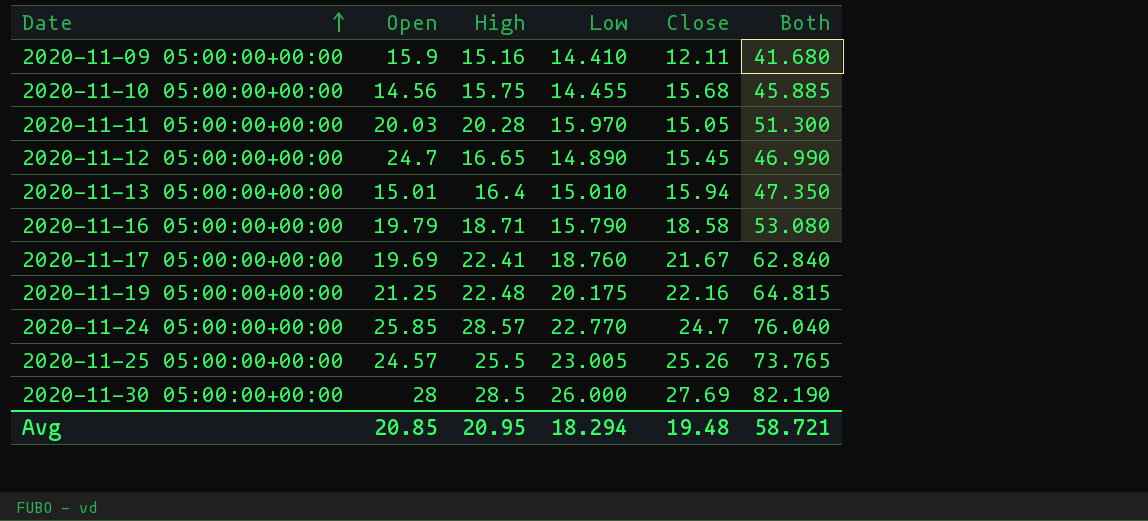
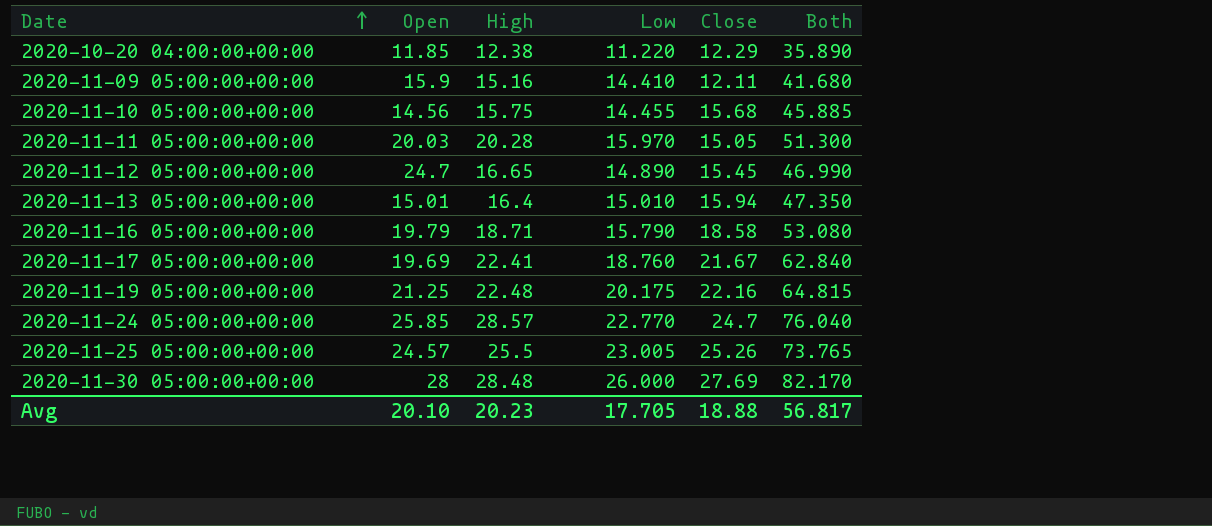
row 2020-10-20 04:00:00+00:00: none -> 11.85 | 12.38 | 11.220 | 12.29 | 35.890
2020-11-30 05:00:00+00:00 | High: 28.5 -> 28.48
2020-11-30 05:00:00+00:00 | Both: 82.190 -> 82.170
Avg | Open: 20.85 -> 20.10
Avg | High: 20.95 -> 20.23
Avg | Low: 18.294 -> 17.705
Avg | Close: 19.48 -> 18.88
Avg | Both: 58.721 -> 56.817

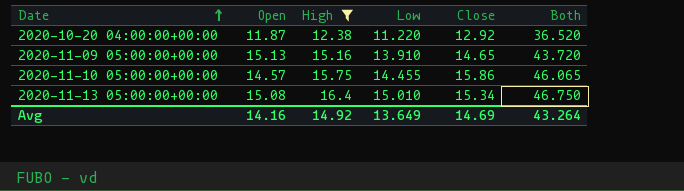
filter: none -> High <= 16.4
2020-10-20 04:00:00+00:00 | Open: 11.85 -> 11.87
2020-10-20 04:00:00+00:00 | Close: 12.29 -> 12.92
2020-10-20 04:00:00+00:00 | Both: 35.890 -> 36.520
2020-11-09 05:00:00+00:00 | Open: 15.9 -> 15.13
2020-11-09 05:00:00+00:00 | Low: 14.410 -> 13.910
2020-11-09 05:00:00+00:00 | Close: 12.11 -> 14.65
2020-11-09 05:00:00+00:00 | Both: 41.680 -> 43.720
2020-11-10 05:00:00+00:00 | Open: 14.56 -> 14.57
2020-11-10 05:00:00+00:00 | Close: 15.68 -> 15.86
2020-11-10 05:00:00+00:00 | Both: 45.885 -> 46.065
2020-11-13 05:00:00+00:00 | Open: 15.01 -> 15.08
2020-11-13 05:00:00+00:00 | Close: 15.94 -> 15.34
2020-11-13 05:00:00+00:00 | Both: 47.350 -> 46.750
Avg | Open: 20.10 -> 14.16
Avg | High: 20.23 -> 14.92
Avg | Low: 17.705 -> 13.649
Avg | Close: 18.88 -> 14.69
Avg | Both: 56.817 -> 43.264

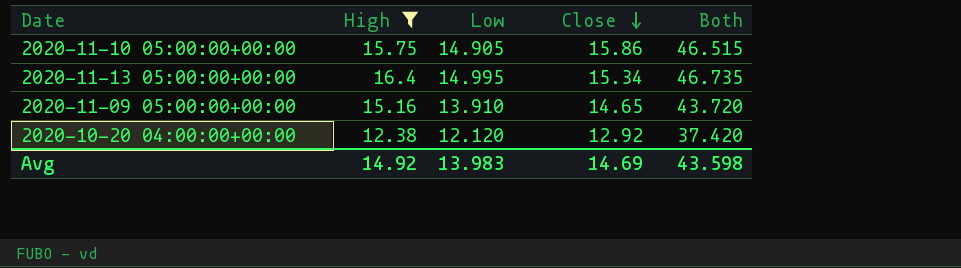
row order: Date ascending -> Close descending
column Open | position: 2 -> none
2020-11-10 05:00:00+00:00 | Low: 14.455 -> 14.905
2020-11-10 05:00:00+00:00 | Both: 46.065 -> 46.515
2020-11-13 05:00:00+00:00 | Low: 15.010 -> 14.995
2020-11-13 05:00:00+00:00 | Both: 46.750 -> 46.735
2020-10-20 04:00:00+00:00 | Low: 11.220 -> 12.120
2020-10-20 04:00:00+00:00 | Both: 36.520 -> 37.420
Avg | Low: 13.649 -> 13.983
Avg | Both: 43.264 -> 43.598

